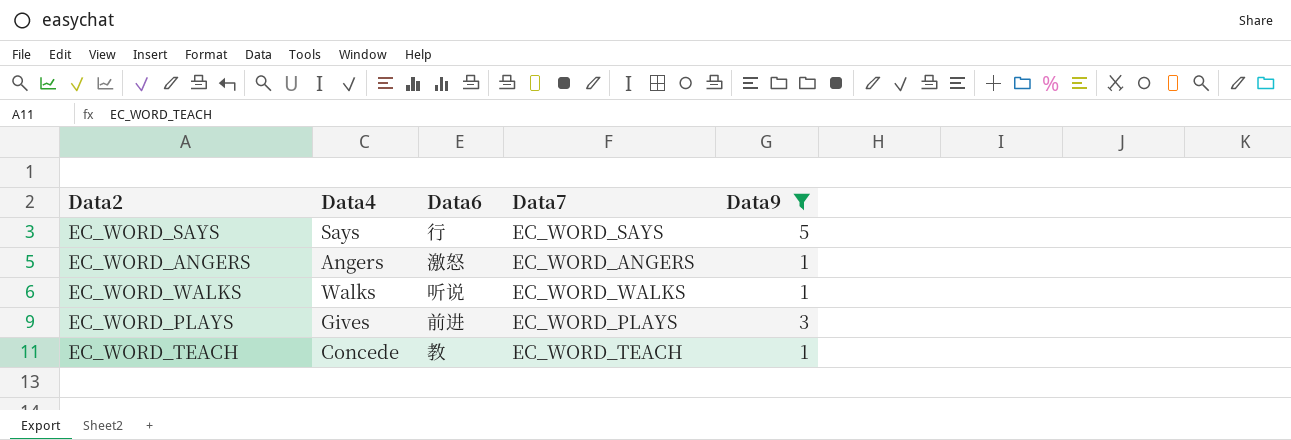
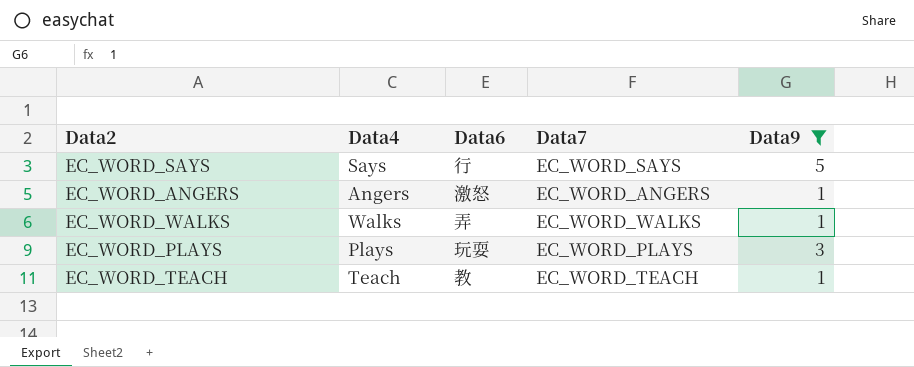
EC_WORD_WALKS | Data6: 听说 -> 弄
EC_WORD_PLAYS | Data4: Gives -> Plays
EC_WORD_PLAYS | Data6: 前进 -> 玩耍
EC_WORD_TEACH | Data4: Concede -> Teach

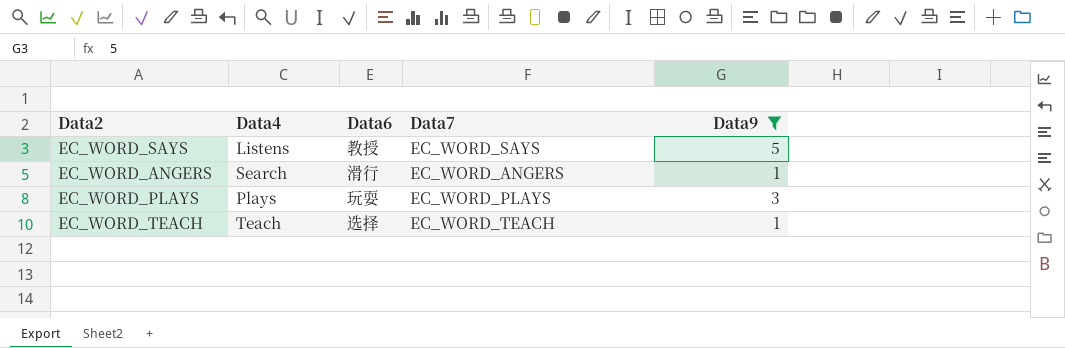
row EC_WORD_WALKS: Walks | 弄 | EC_WORD_WALKS | 1 -> none
EC_WORD_SAYS | Data4: Says -> Listens
EC_WORD_SAYS | Data6: 行 -> 教授
EC_WORD_ANGERS | Data4: Angers -> Search
EC_WORD_ANGERS | Data6: 激怒 -> 滑行
EC_WORD_TEACH | Data6: 教 -> 选择

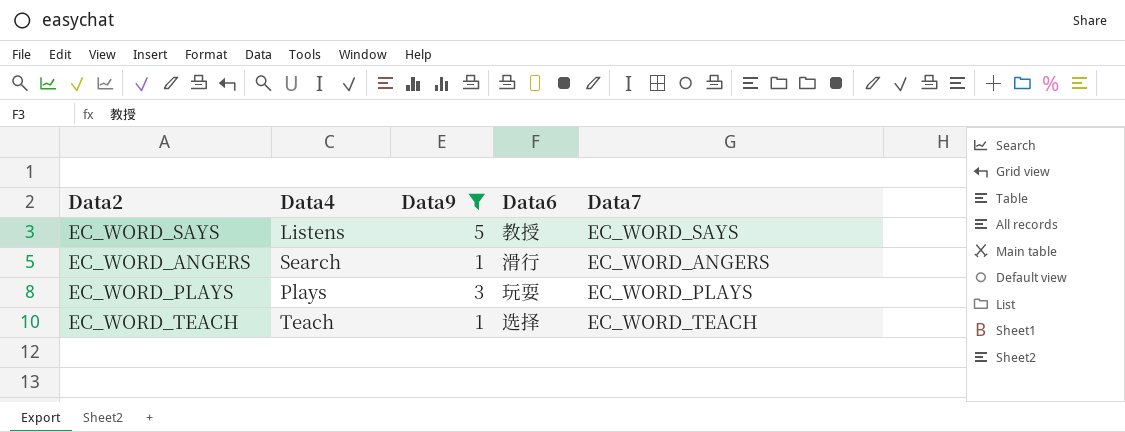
column Data9 | position: 5 -> 3

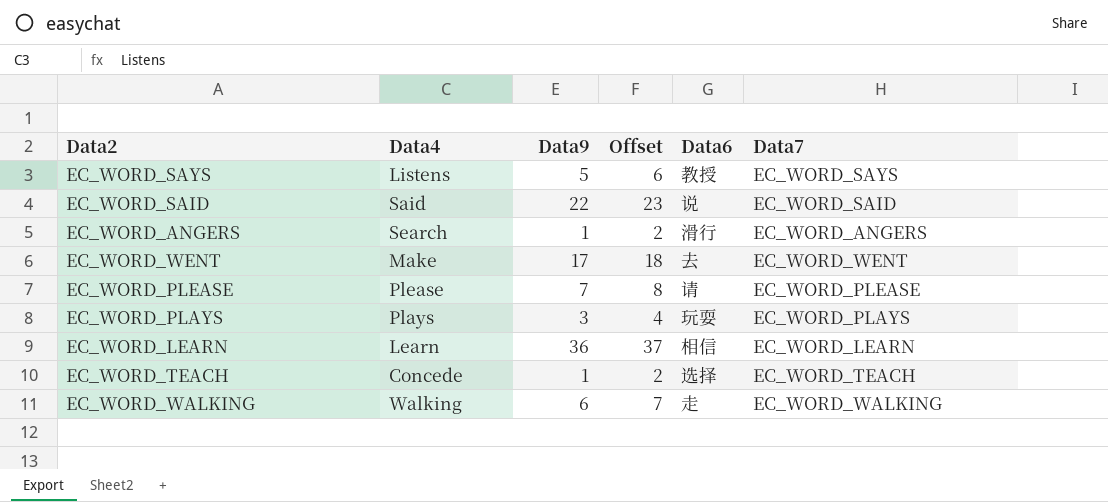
filter: Data9 <= 5 -> none
column Offset | formula: none -> [Data9] + 1
EC_WORD_TEACH | Data4: Teach -> Concede

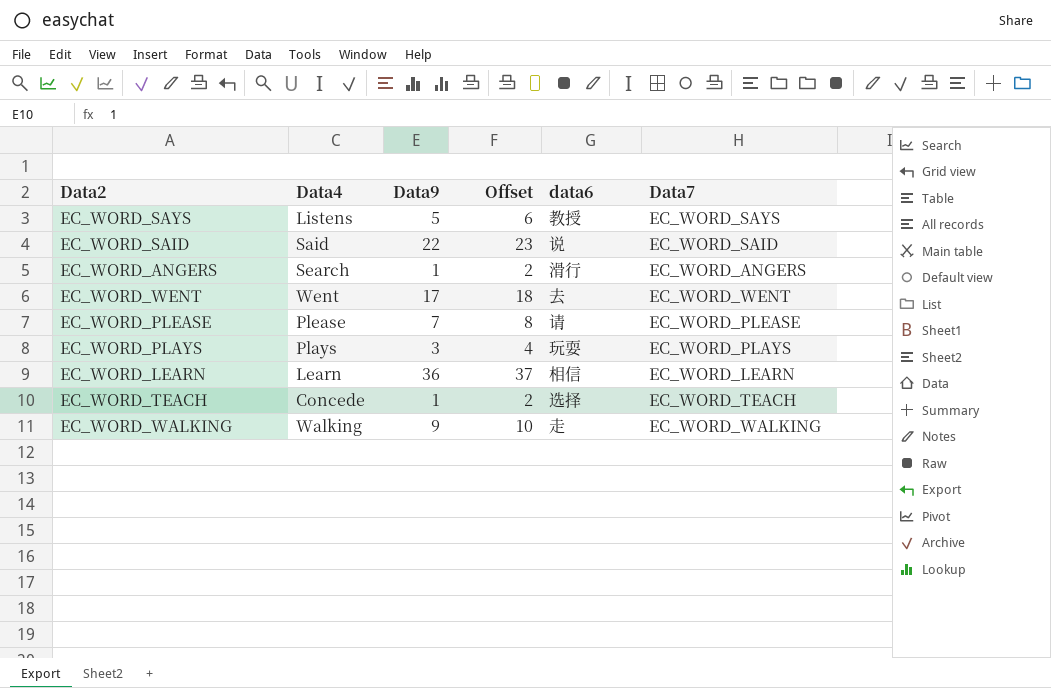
column name: Data6 -> data6
EC_WORD_WENT | Data4: Make -> Went
EC_WORD_WALKING | Data9: 6 -> 9
EC_WORD_WALKING | Offset: 7 -> 10

